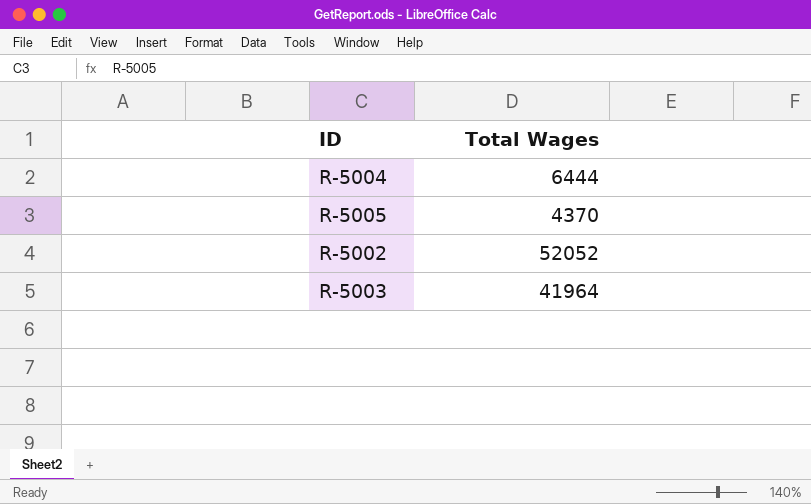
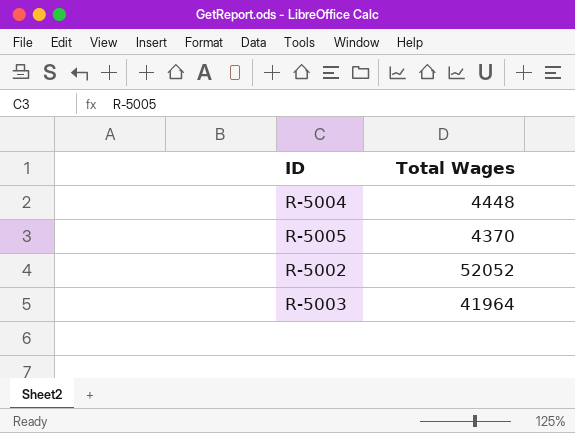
R-5004 | Total Wages: 6444 -> 4448

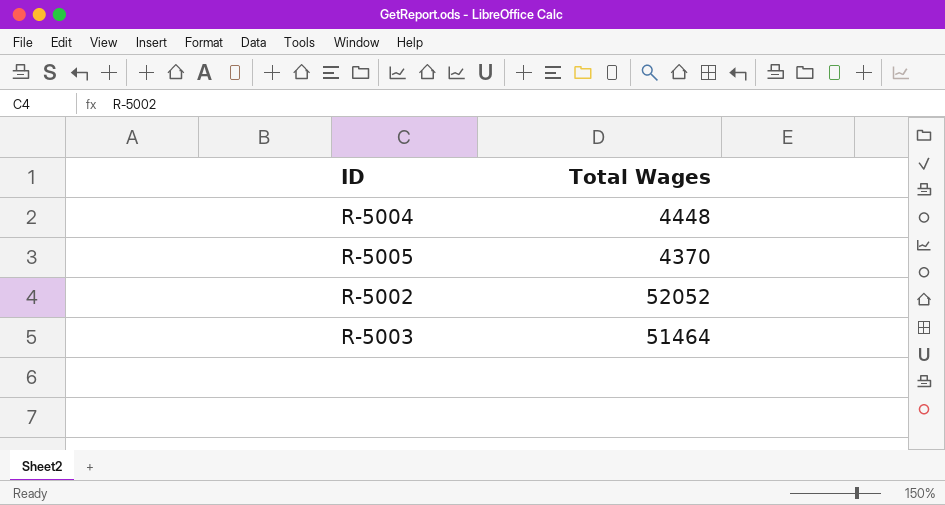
R-5003 | Total Wages: 41964 -> 51464

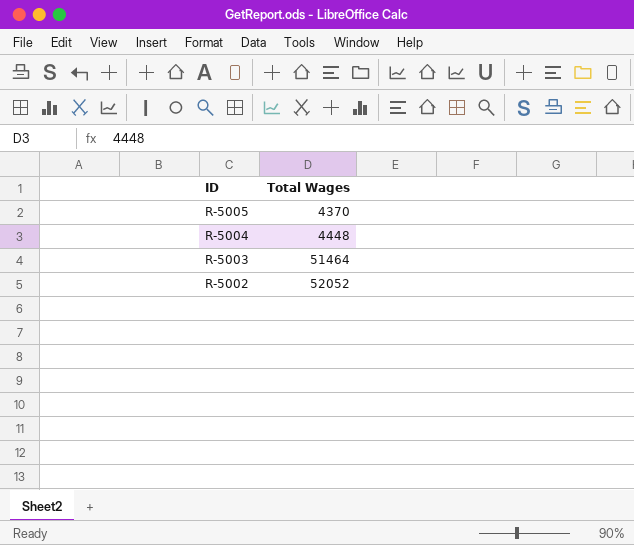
row order: none -> ID descending

